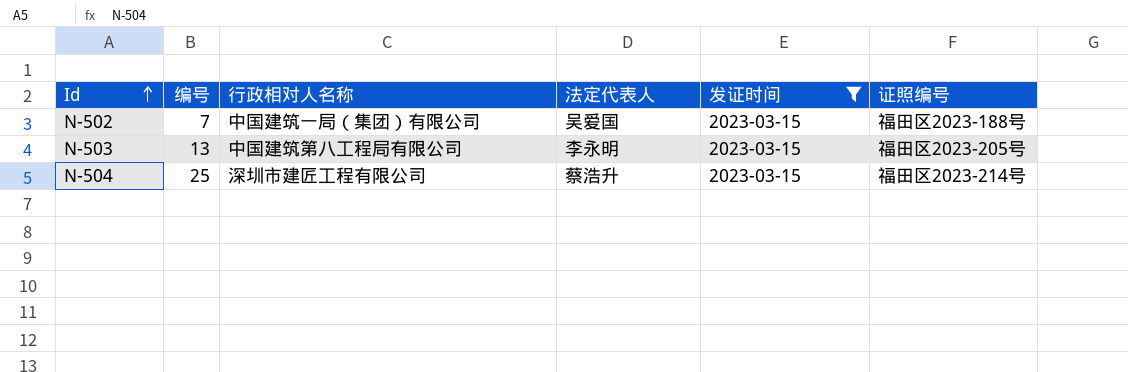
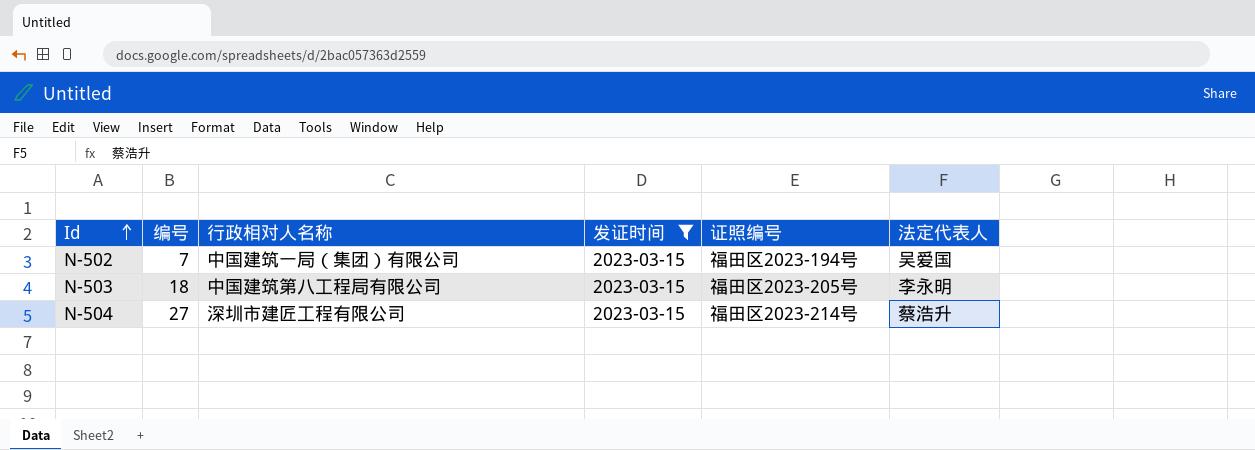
column 法定代表人 | position: 4 -> 6
N-502 | 证照编号: 福田区2023-188号 -> 福田区2023-194号
N-503 | 编号: 13 -> 18
N-504 | 编号: 25 -> 27

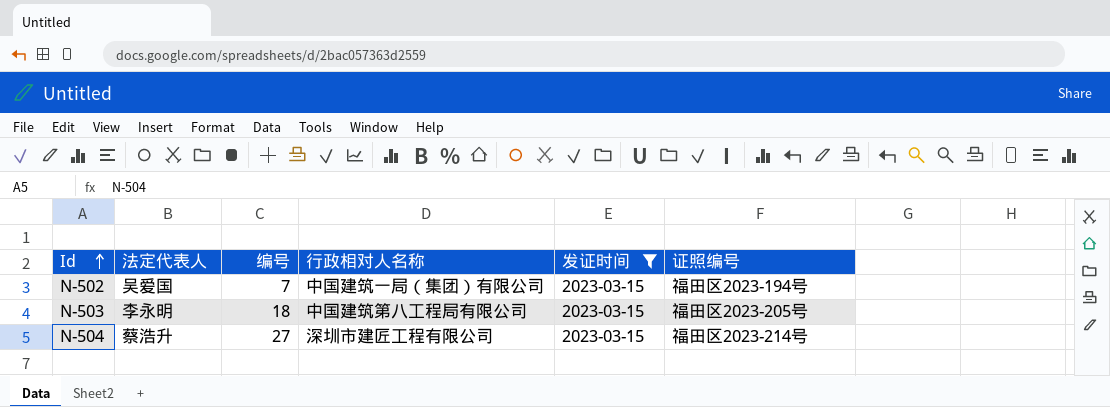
column 法定代表人 | position: 6 -> 2

